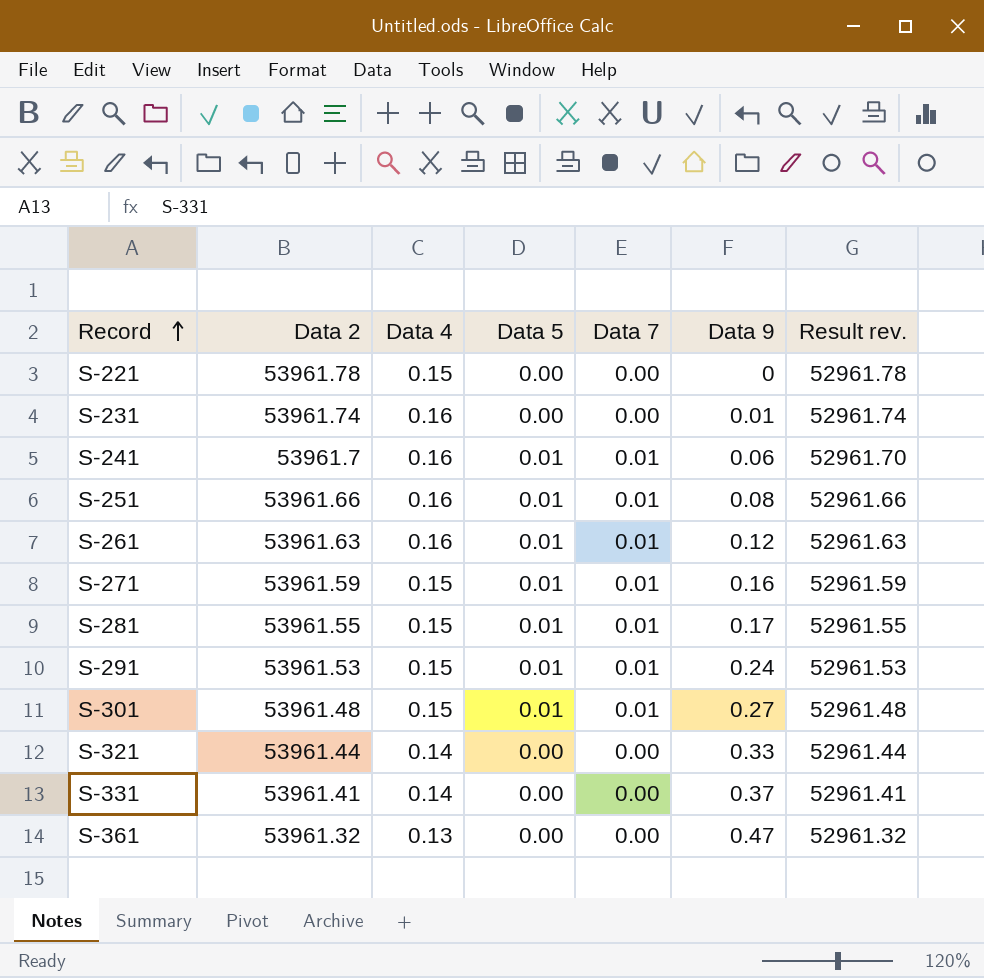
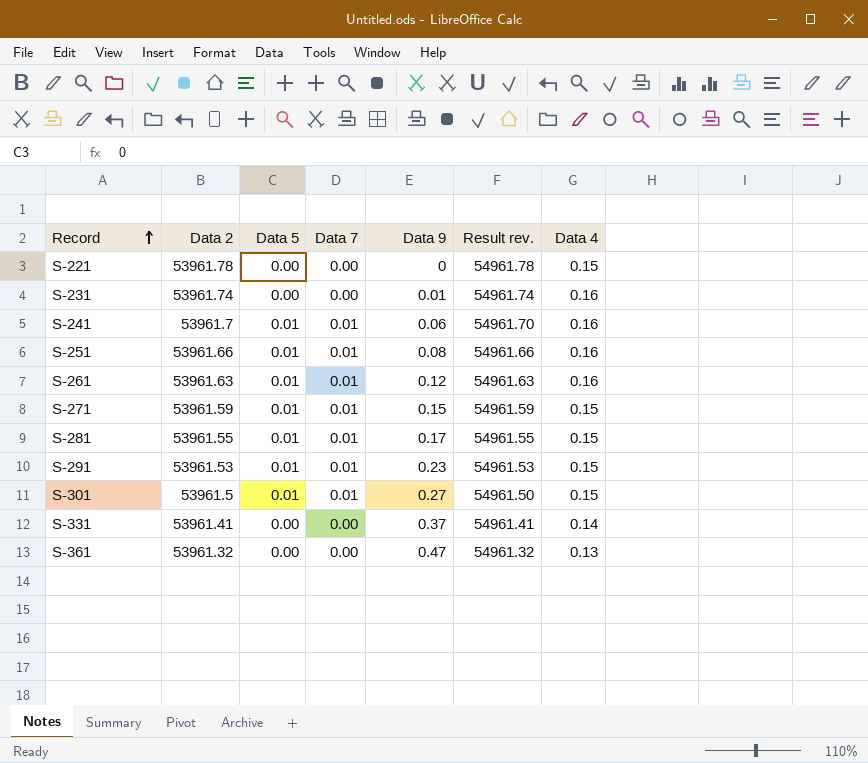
column Result rev. | formula: [Data 2] - 1000 -> [Data 2] + 1000
column Data 4 | position: 3 -> 7
row S-321: 53961.44 | 0.14 | 0.00 | 0.00 | 0.33 | 52961.44 -> none
S-271 | Data 9: 0.16 -> 0.15
S-291 | Data 9: 0.24 -> 0.23
S-301 | Data 2: 53961.48 -> 53961.5

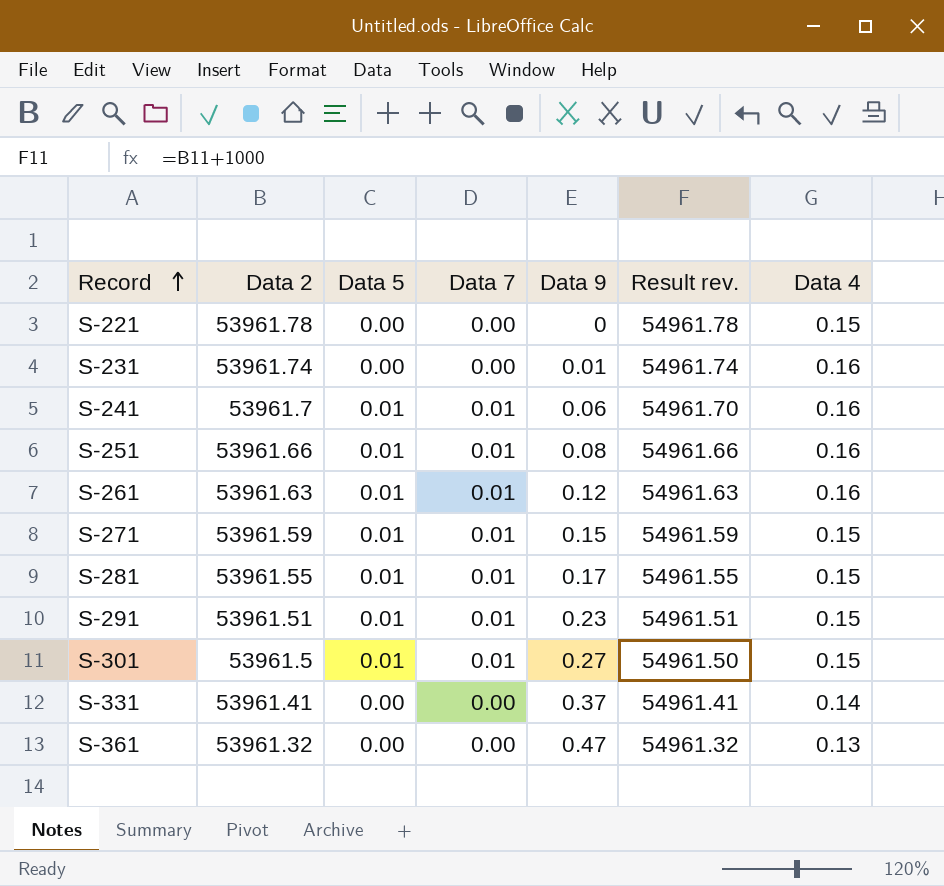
S-291 | Data 2: 53961.53 -> 53961.51
S-291 | Result rev.: 54961.53 -> 54961.51

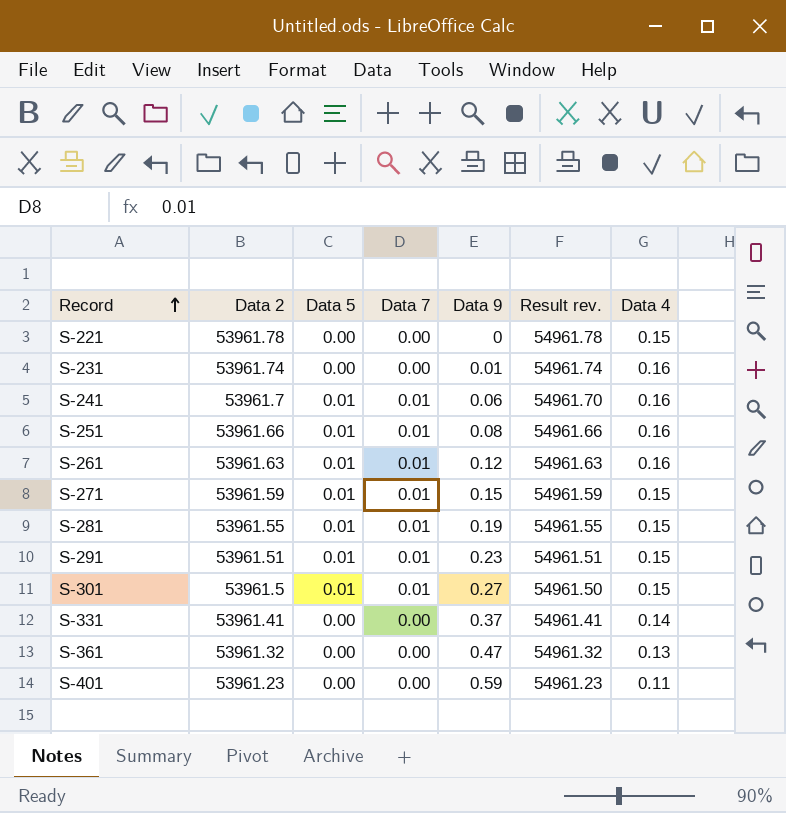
S-281 | Data 9: 0.17 -> 0.19
row S-401: none -> 53961.23 | 0.00 | 0.00 | 0.59 | 54961.23 | 0.11

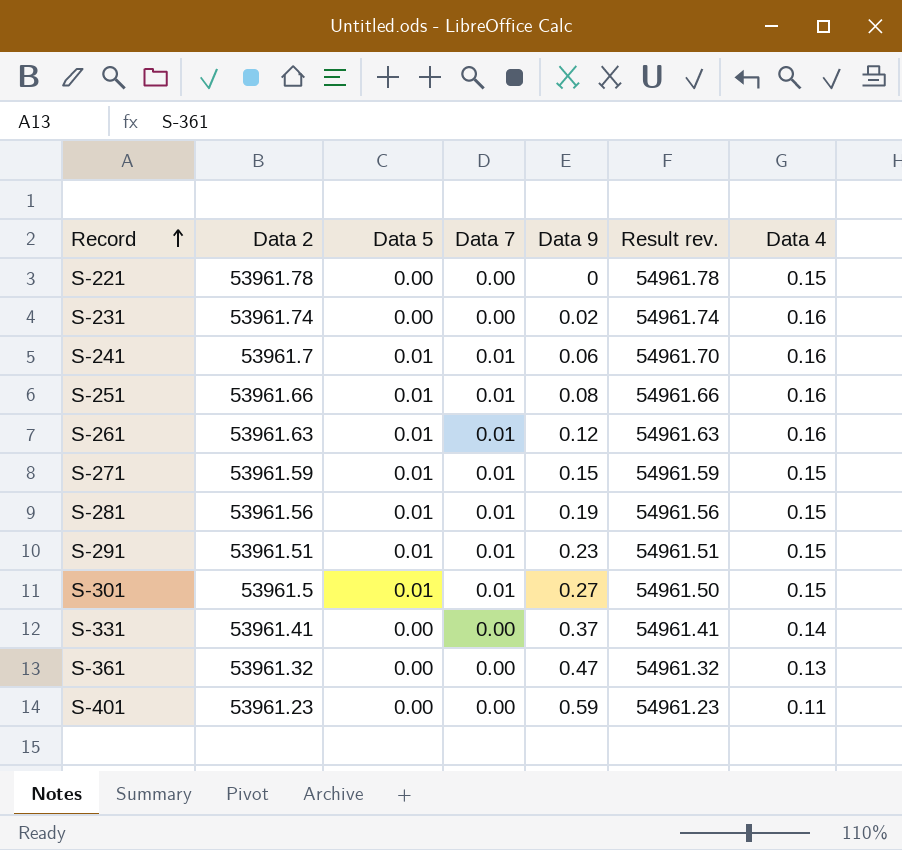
S-231 | Data 9: 0.01 -> 0.02
S-281 | Data 2: 53961.55 -> 53961.56
S-281 | Result rev.: 54961.55 -> 54961.56

